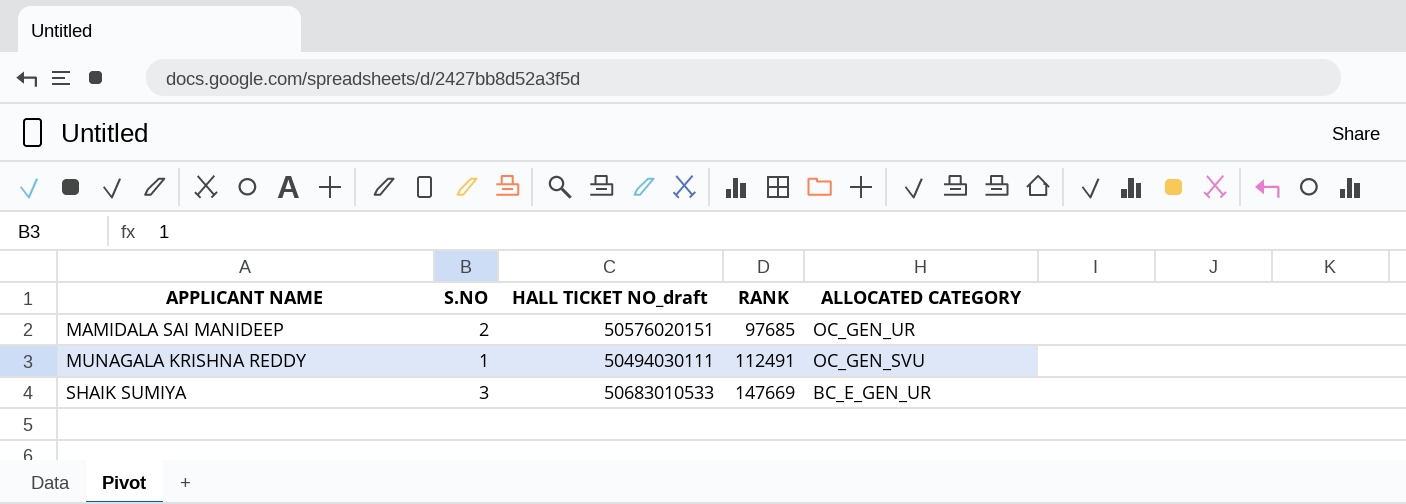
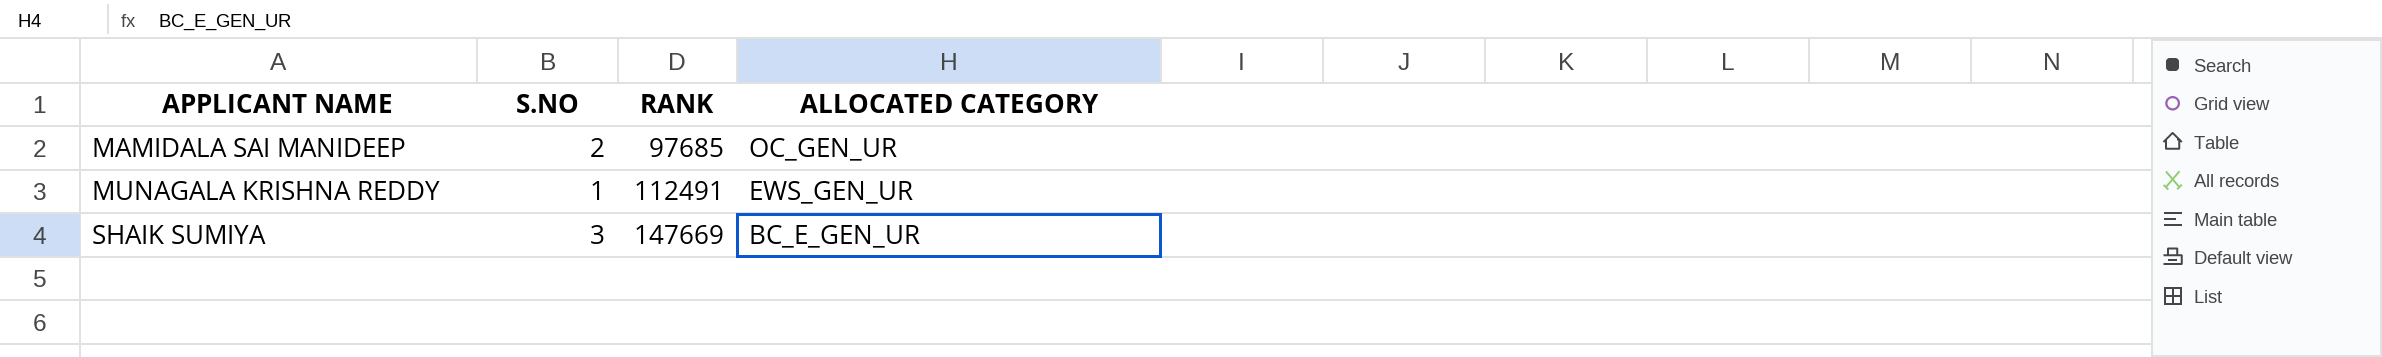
column HALL TICKET NO_draft | position: 3 -> none
MUNAGALA KRISHNA REDDY | ALLOCATED CATEGORY: OC_GEN_SVU -> EWS_GEN_UR

